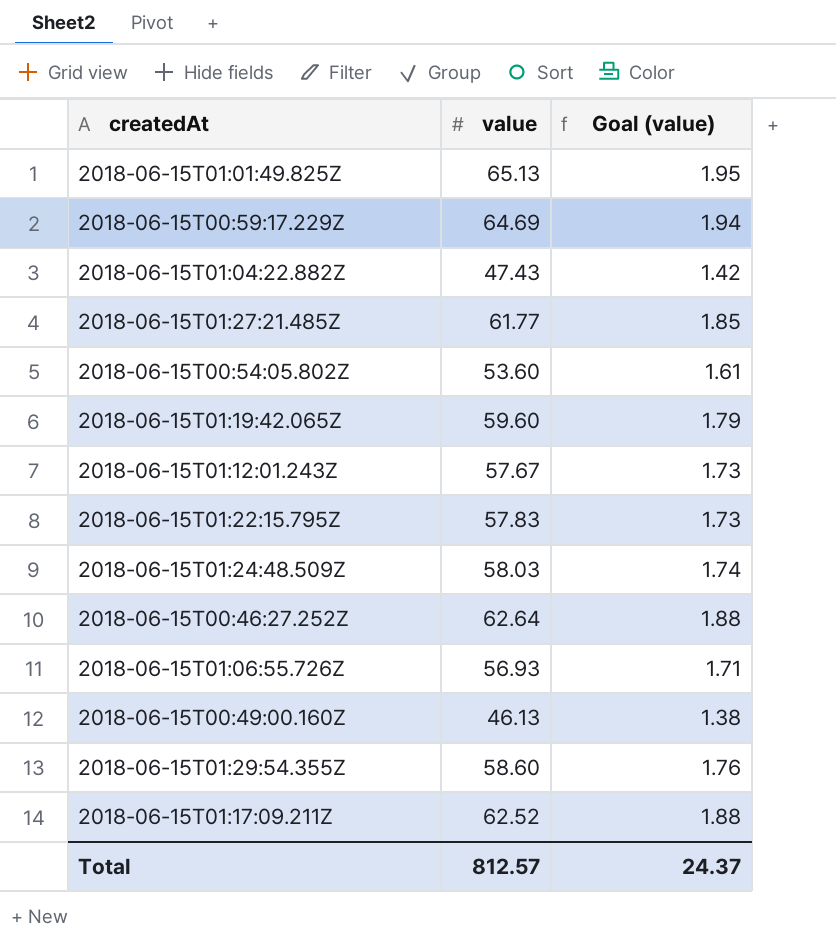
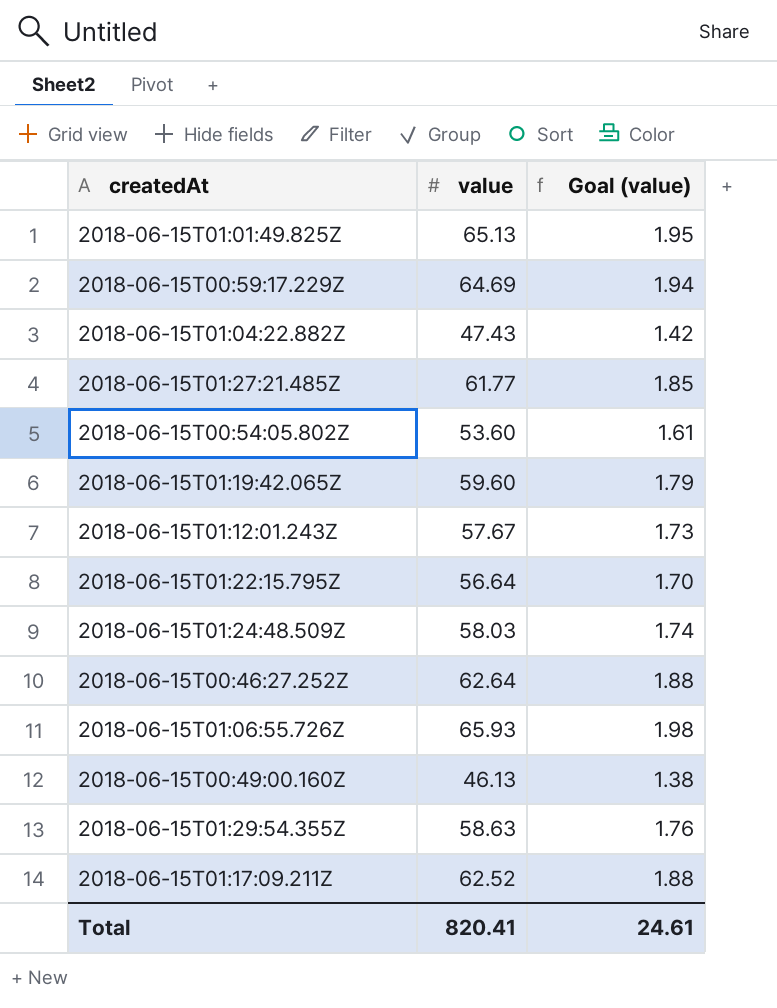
2018-06-15T01:22:15.795Z | value: 57.83 -> 56.64
2018-06-15T01:22:15.795Z | Goal (value): 1.73 -> 1.70
2018-06-15T01:06:55.726Z | value: 56.93 -> 65.93
2018-06-15T01:06:55.726Z | Goal (value): 1.71 -> 1.98
2018-06-15T01:29:54.355Z | value: 58.60 -> 58.63
Total | value: 812.57 -> 820.41
Total | Goal (value): 24.37 -> 24.61

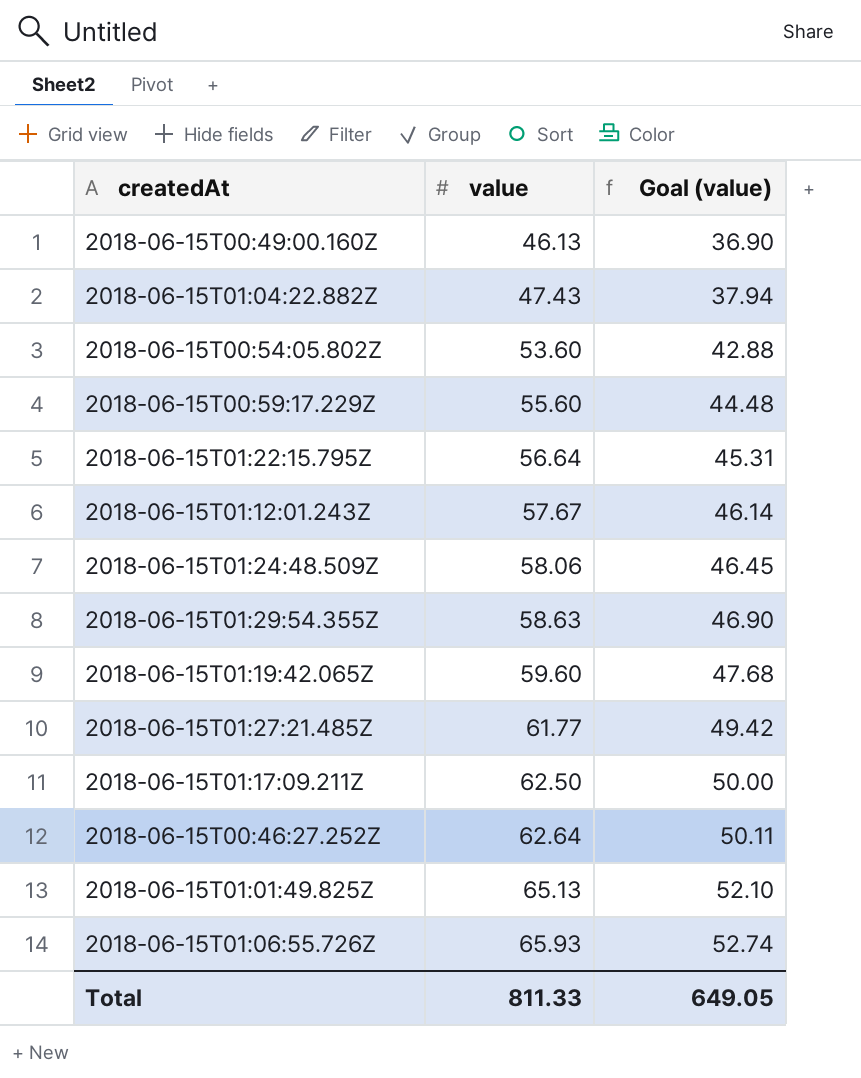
row order: none -> value ascending
column Goal (value) | formula: [value] * 0.03 -> [value] * 0.8
2018-06-15T00:59:17.229Z | value: 64.69 -> 55.60
2018-06-15T01:24:48.509Z | value: 58.03 -> 58.06
2018-06-15T01:17:09.211Z | value: 62.52 -> 62.50
Total | value: 820.41 -> 811.33
Total | Goal (value): 24.61 -> 649.05

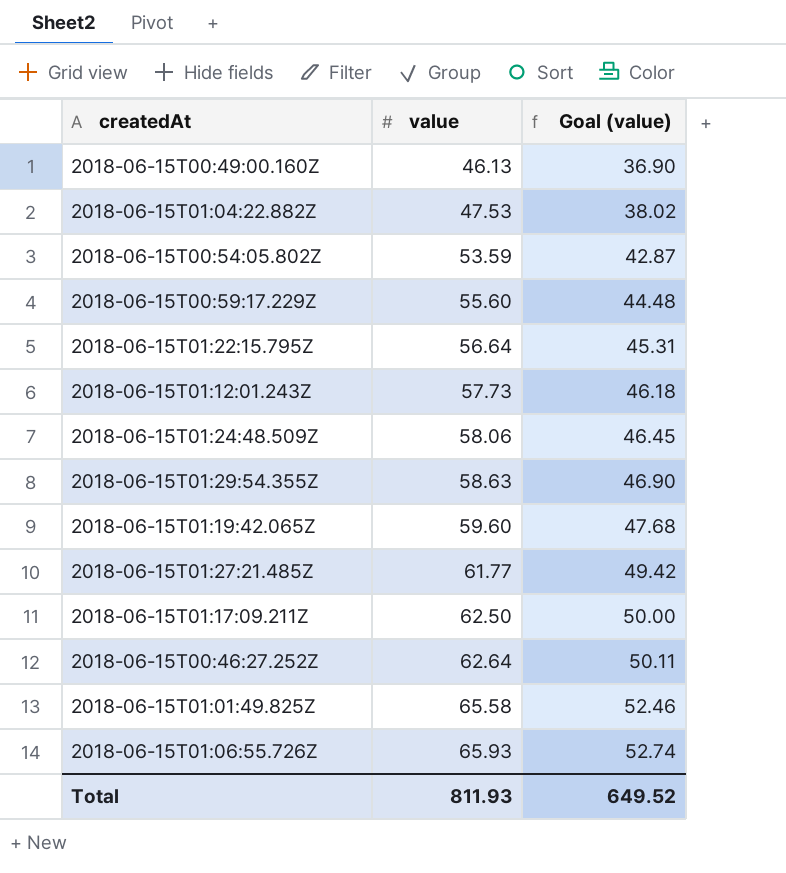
2018-06-15T01:04:22.882Z | value: 47.43 -> 47.53
2018-06-15T01:04:22.882Z | Goal (value): 37.94 -> 38.02
2018-06-15T00:54:05.802Z | value: 53.60 -> 53.59
2018-06-15T00:54:05.802Z | Goal (value): 42.88 -> 42.87
2018-06-15T01:12:01.243Z | value: 57.67 -> 57.73
2018-06-15T01:12:01.243Z | Goal (value): 46.14 -> 46.18
2018-06-15T01:01:49.825Z | value: 65.13 -> 65.58
2018-06-15T01:01:49.825Z | Goal (value): 52.10 -> 52.46
Total | value: 811.33 -> 811.93
Total | Goal (value): 649.05 -> 649.52

